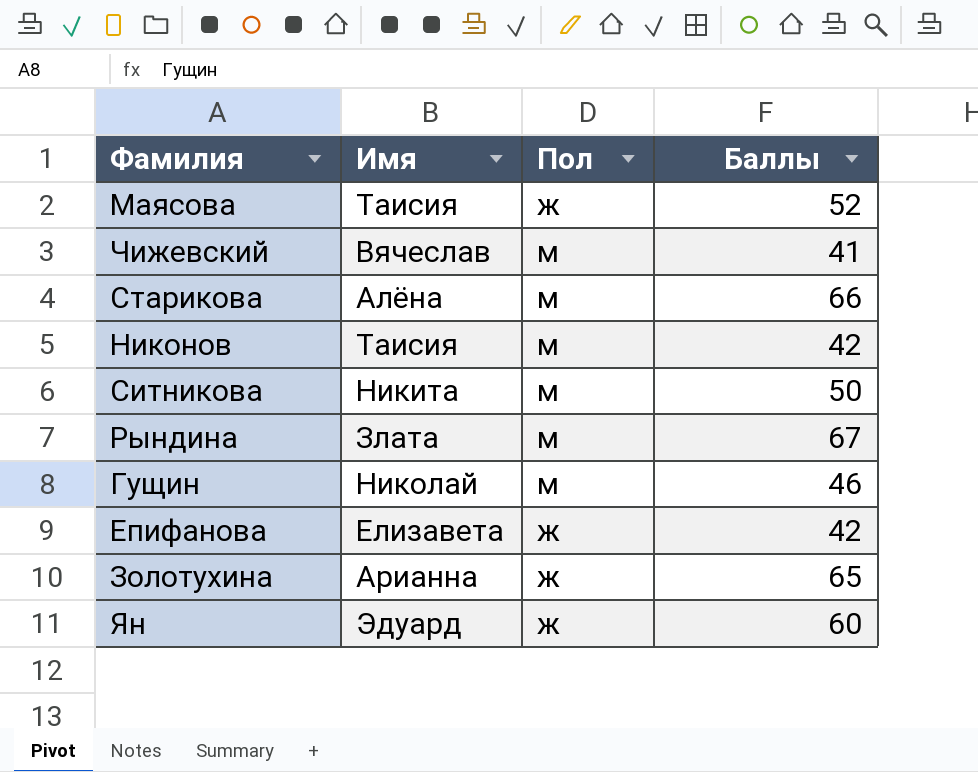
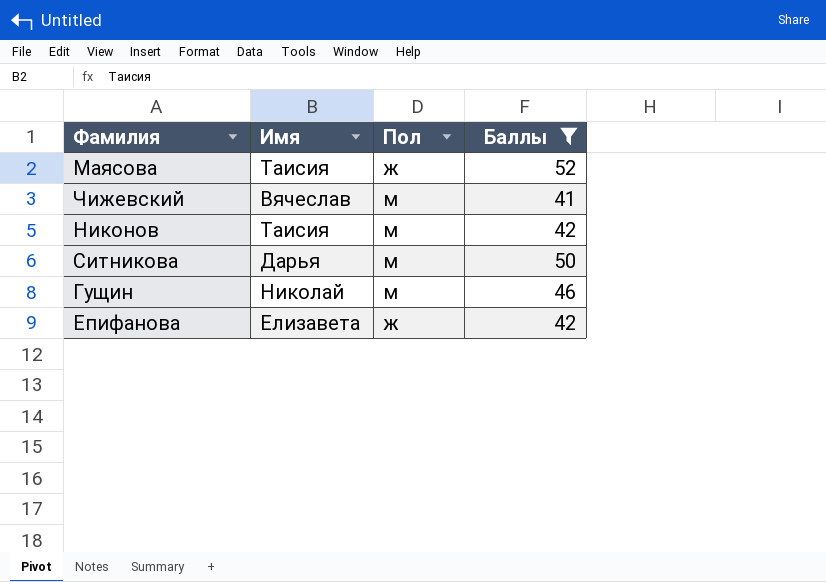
filter: none -> Баллы <= 52
Ситникова | Имя: Никита -> Дарья

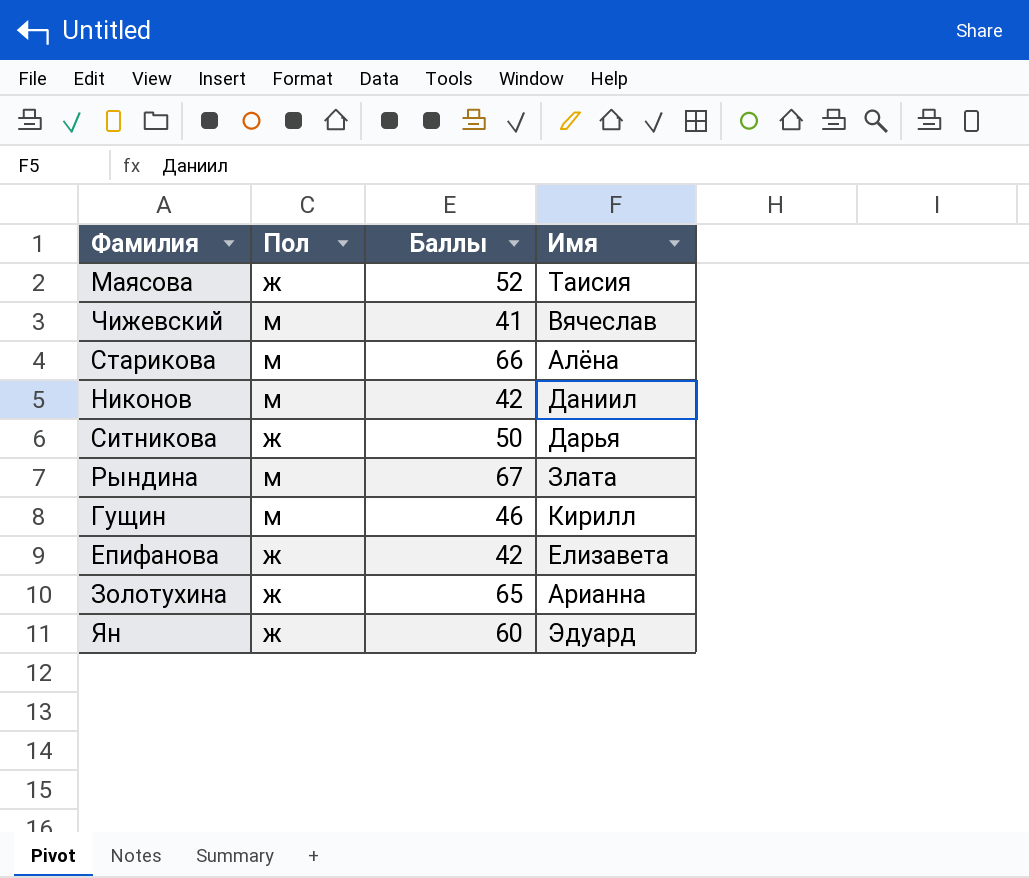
filter: Баллы <= 52 -> none
column Имя | position: 2 -> 4
Никонов | Имя: Таисия -> Даниил
Ситникова | Пол: м -> ж
Гущин | Имя: Николай -> Кирилл

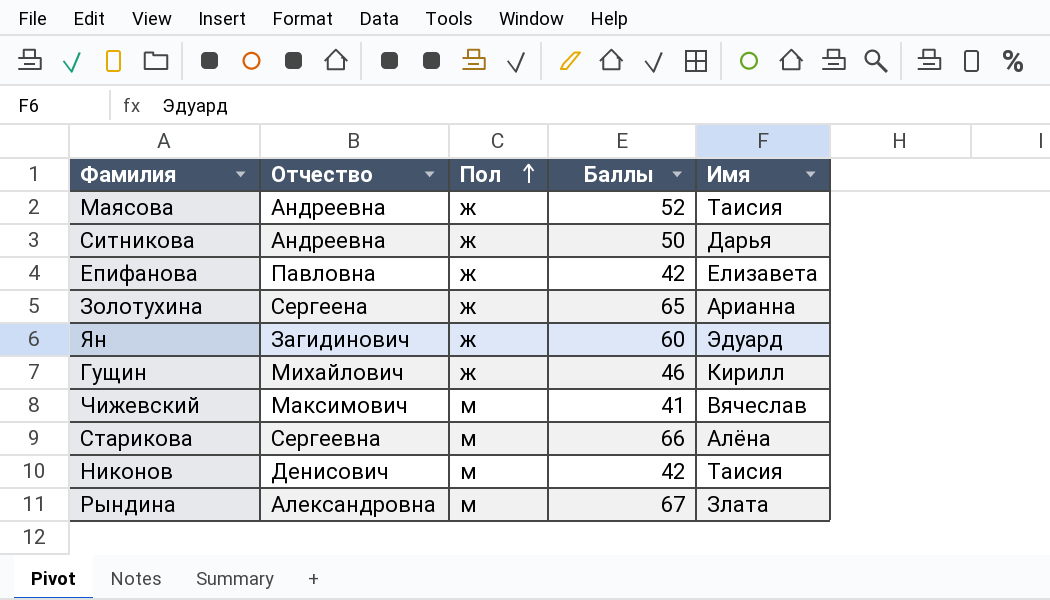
row order: none -> Пол ascending
column Отчество | position: none -> 2
Гущин | Пол: м -> ж
Никонов | Имя: Даниил -> Таисия

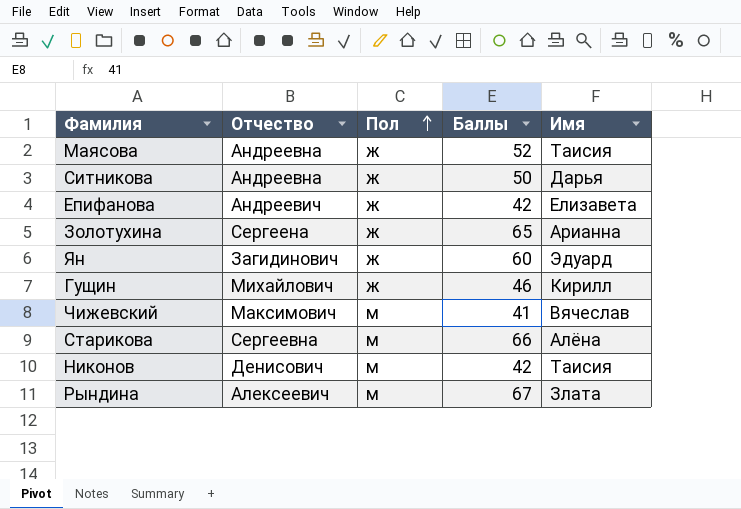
Епифанова | Отчество: Павловна -> Андреевич
Рындина | Отчество: Александровна -> Алексеевич

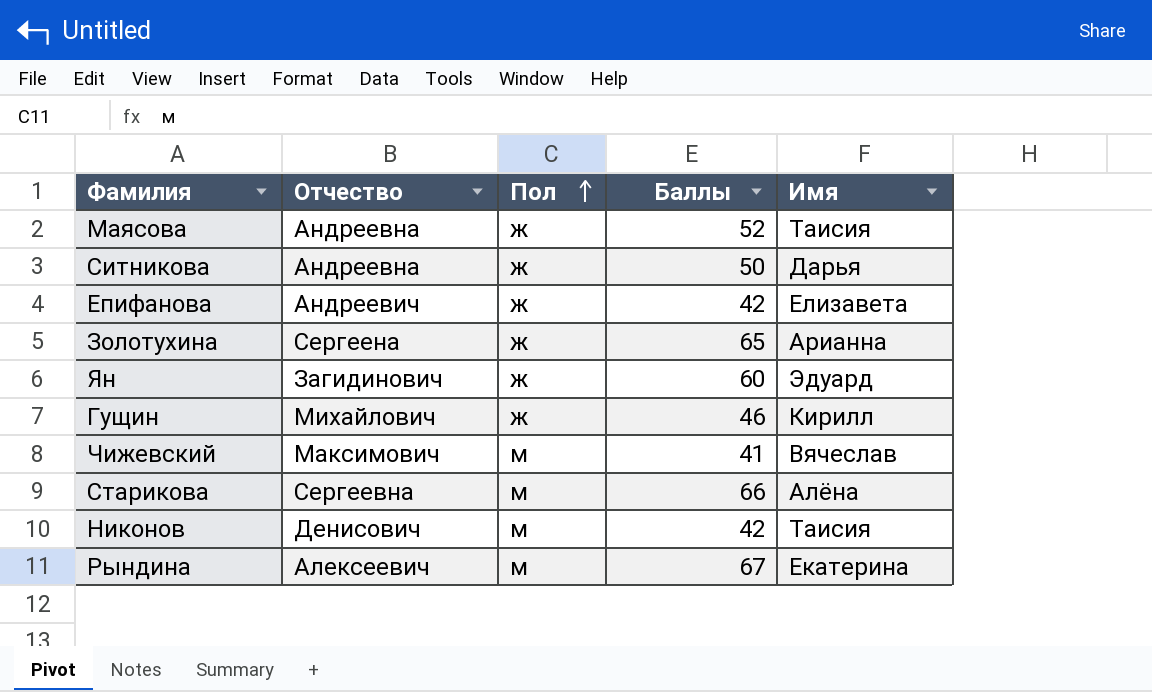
Рындина | Имя: Злата -> Екатерина

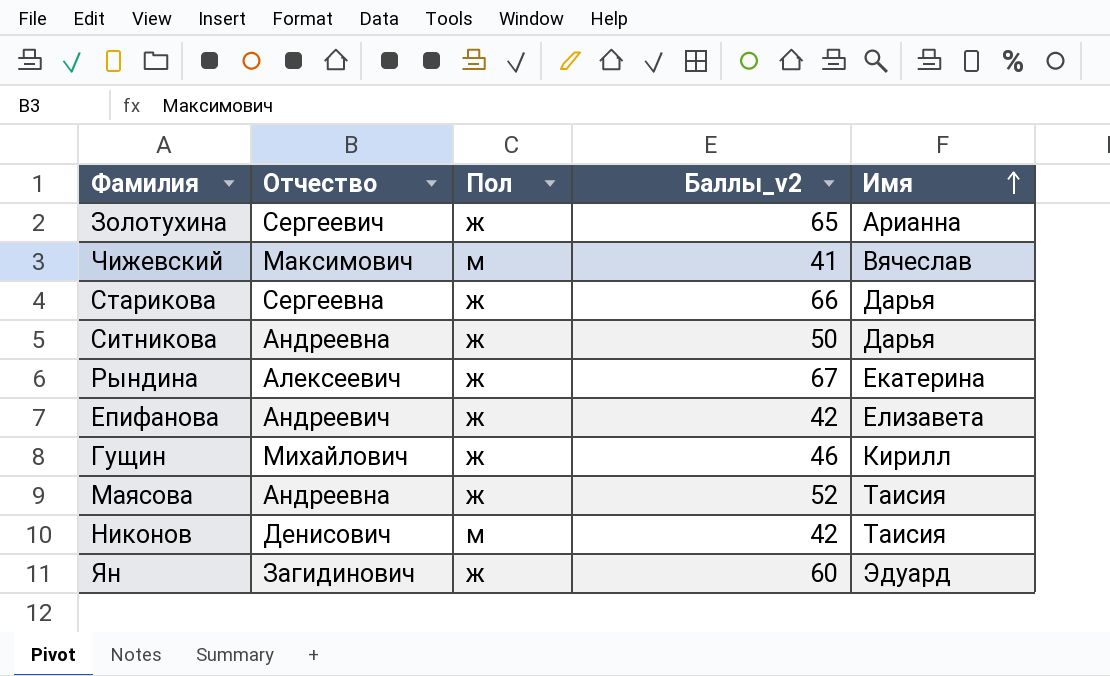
row order: Пол ascending -> Имя ascending
column name: Баллы -> Баллы_v2
Золотухина | Отчество: Сергеена -> Сергеевич
Старикова | Пол: м -> ж
Старикова | Имя: Алёна -> Дарья
Рындина | Пол: м -> ж

